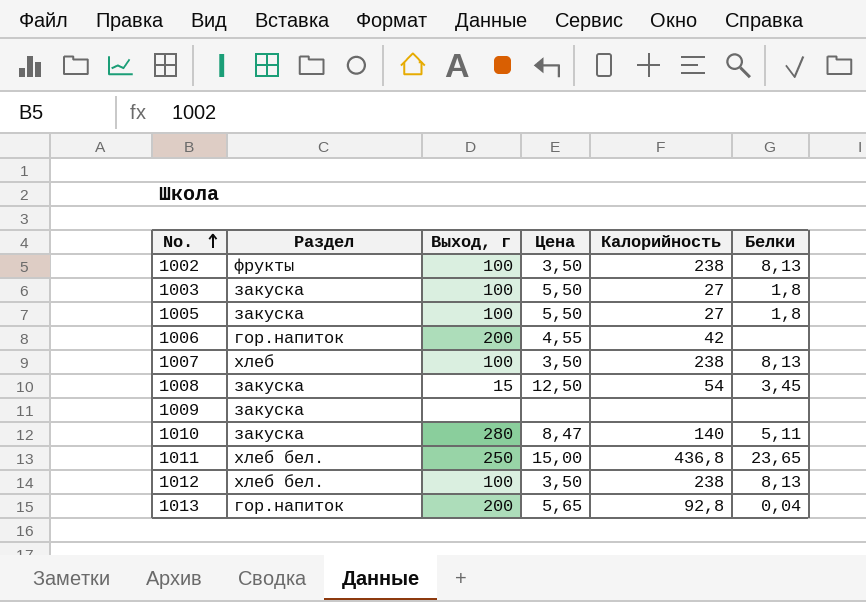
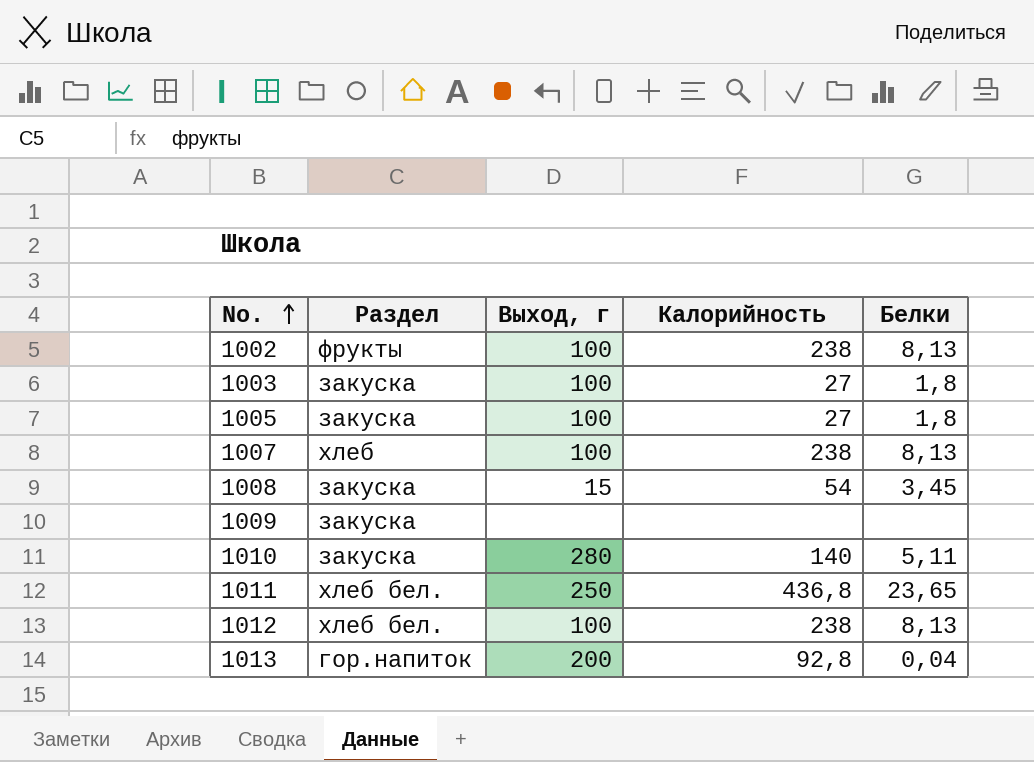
column Цена | position: 4 -> none
row 1006: гор.напиток | 200 | 4,55 | 42 | none -> none

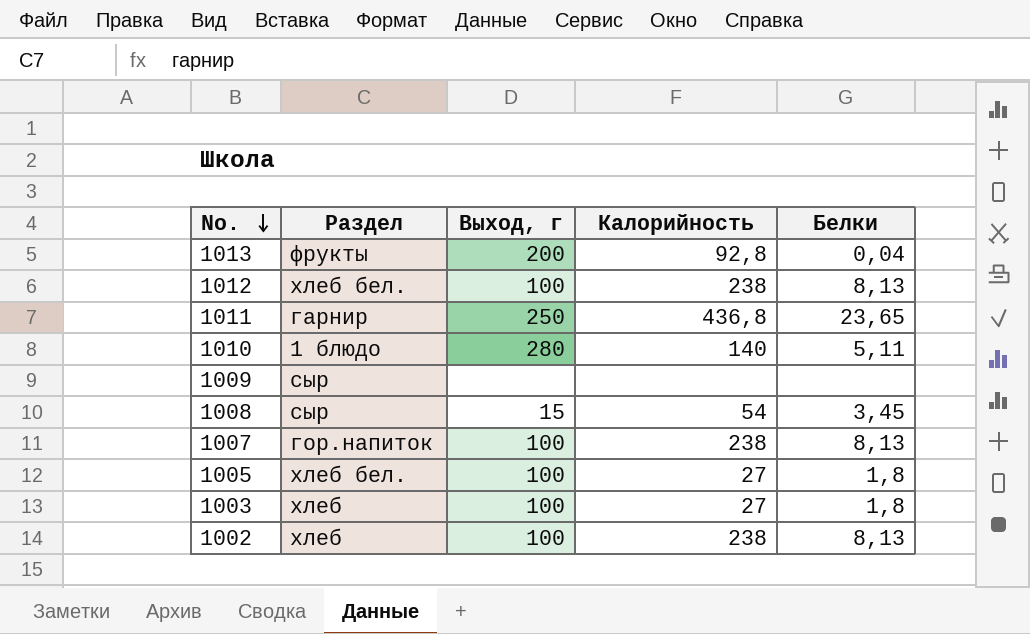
row order: No. ascending -> No. descending
1013 | Раздел: гор.напиток -> фрукты
1011 | Раздел: хлеб бел. -> гарнир
1010 | Раздел: закуска -> 1 блюдо
1009 | Раздел: закуска -> сыр
1008 | Раздел: закуска -> сыр
1007 | Раздел: хлеб -> гор.напиток
1005 | Раздел: закуска -> хлеб бел.
1003 | Раздел: закуска -> хлеб
1002 | Раздел: фрукты -> хлеб

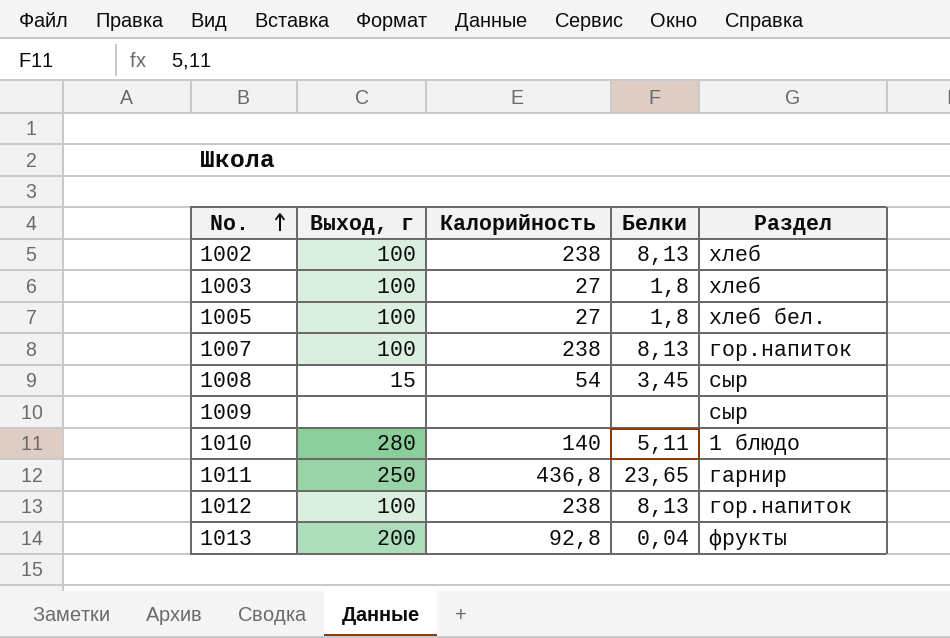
row order: No. descending -> No. ascending
column Раздел | position: 2 -> 5
1012 | Раздел: хлеб бел. -> гор.напиток

